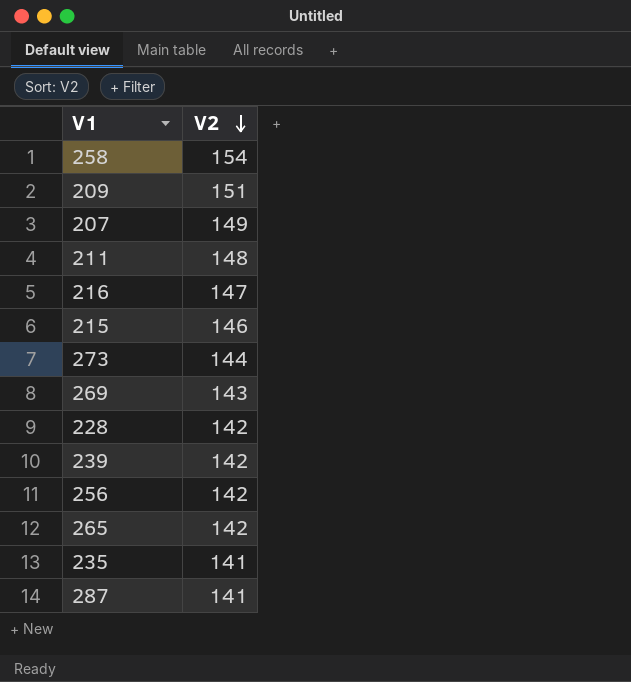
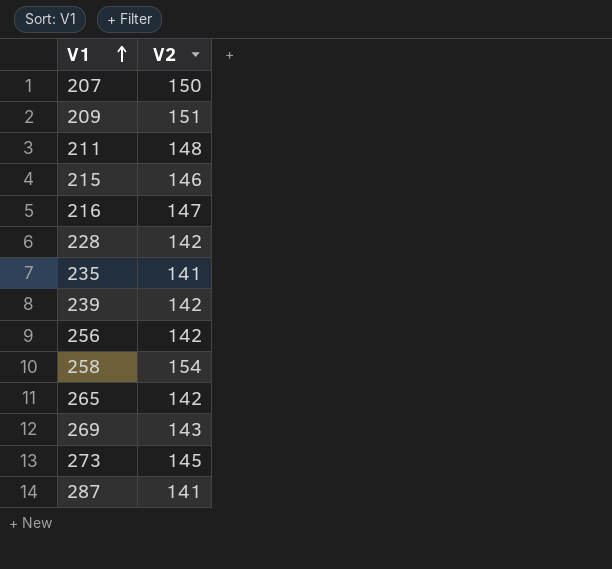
row order: V2 descending -> V1 ascending
207 | V2: 149 -> 150
273 | V2: 144 -> 145

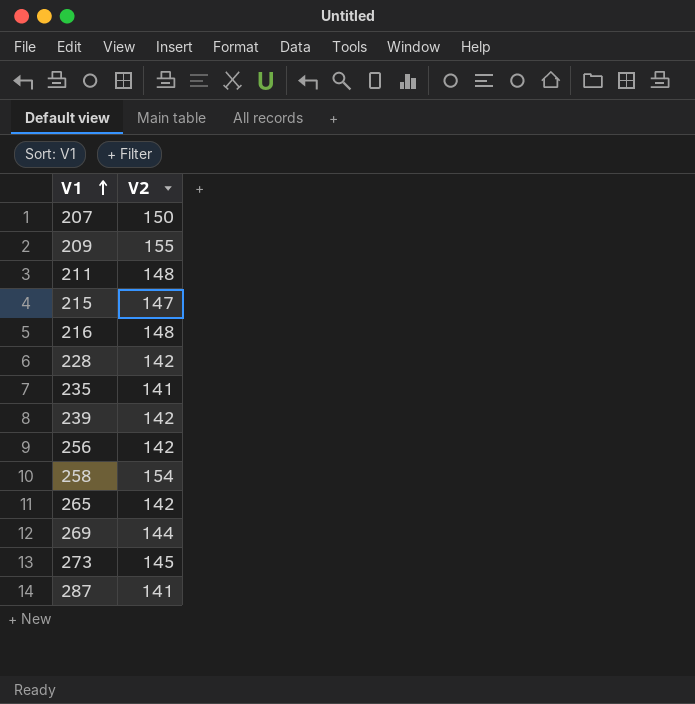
209 | V2: 151 -> 155
215 | V2: 146 -> 147
216 | V2: 147 -> 148
269 | V2: 143 -> 144

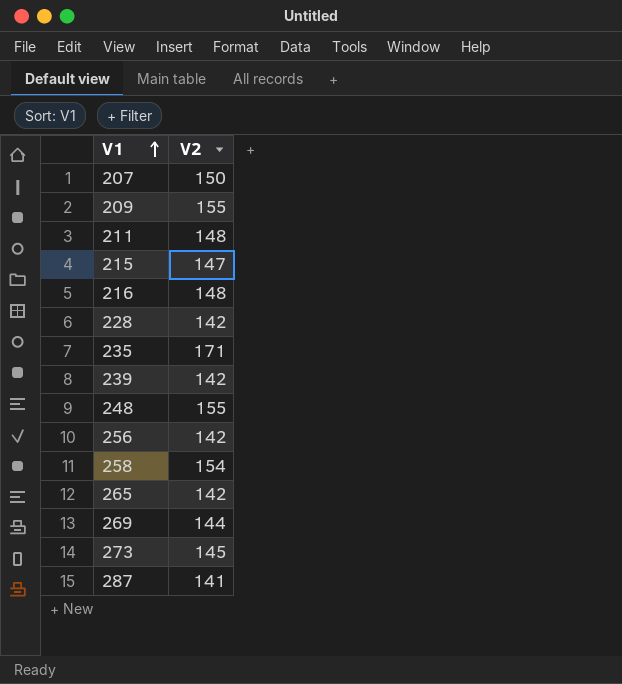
235 | V2: 141 -> 171
row 248: none -> 155

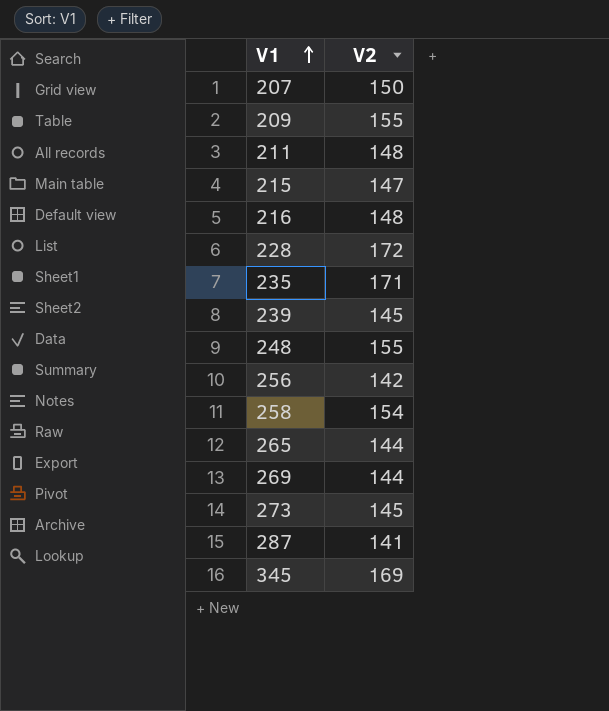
228 | V2: 142 -> 172
239 | V2: 142 -> 145
265 | V2: 142 -> 144
row 345: none -> 169

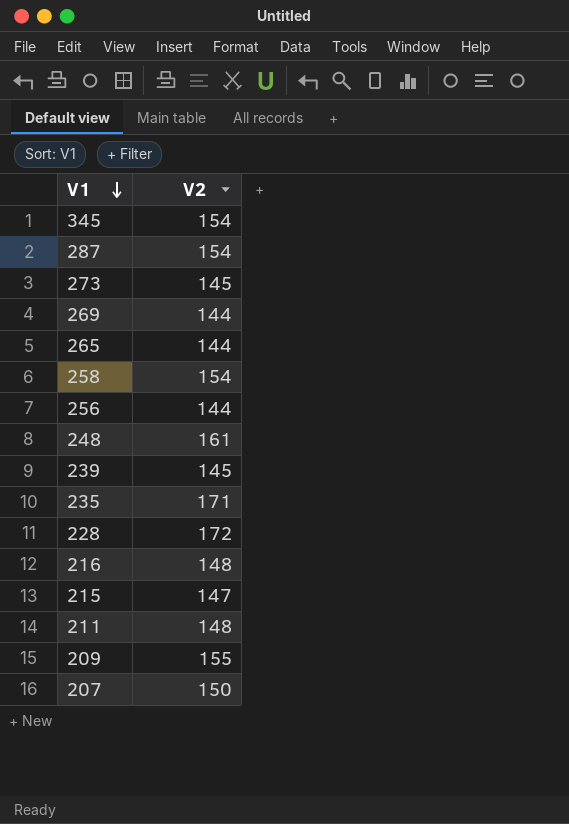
row order: V1 ascending -> V1 descending
345 | V2: 169 -> 154
287 | V2: 141 -> 154
256 | V2: 142 -> 144
248 | V2: 155 -> 161

